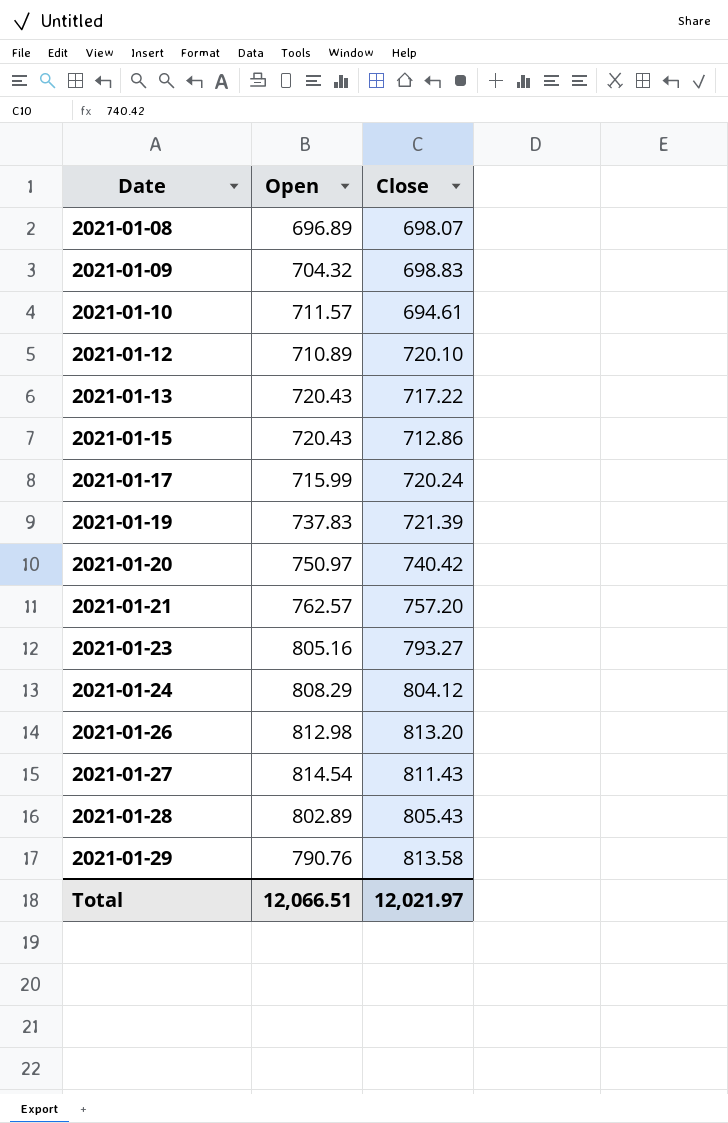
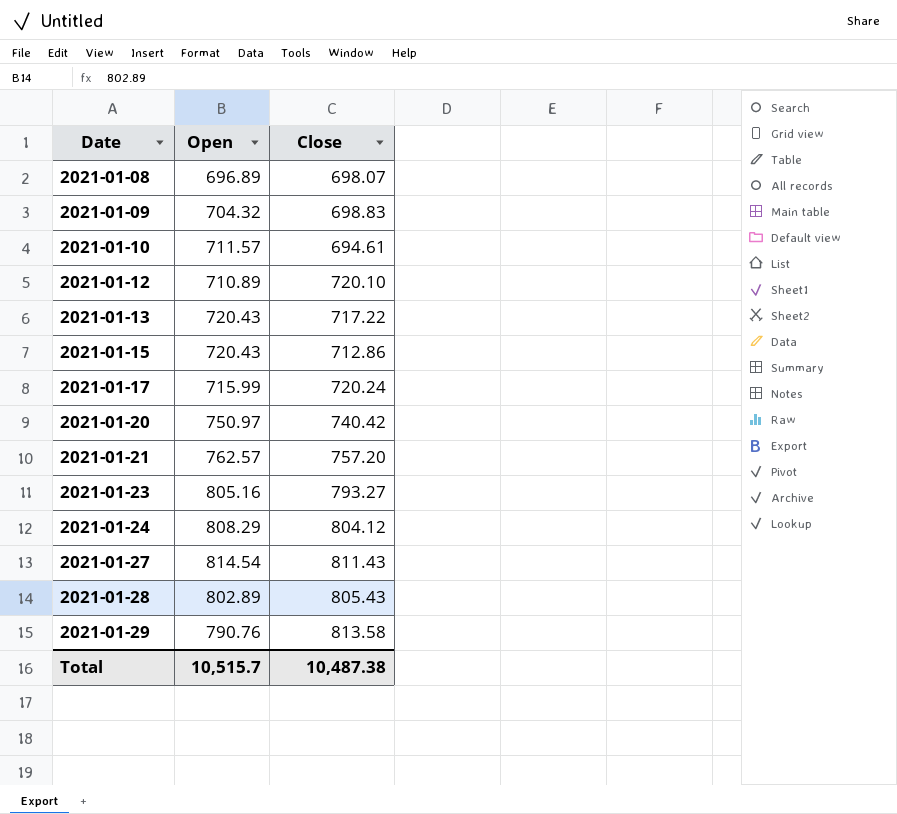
row 2021-01-19: 737.83 | 721.39 -> none
row 2021-01-26: 812.98 | 813.20 -> none
Total | Open: 12,066.51 -> 10,515.7
Total | Close: 12,021.97 -> 10,487.38

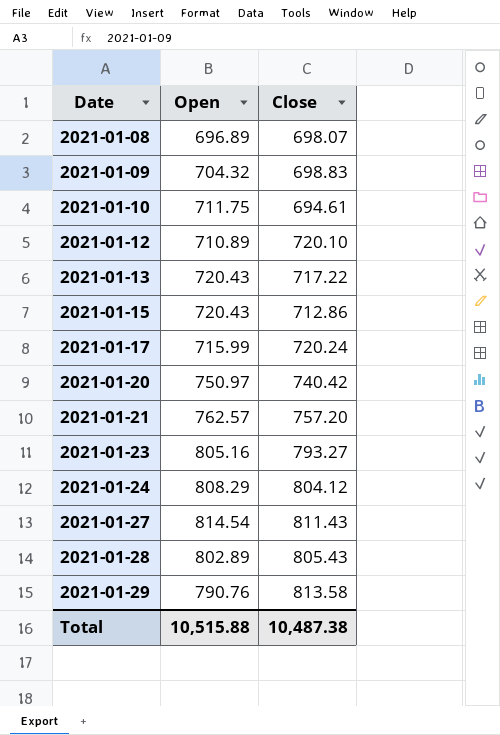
2021-01-10 | Open: 711.57 -> 711.75
Total | Open: 10,515.7 -> 10,515.88

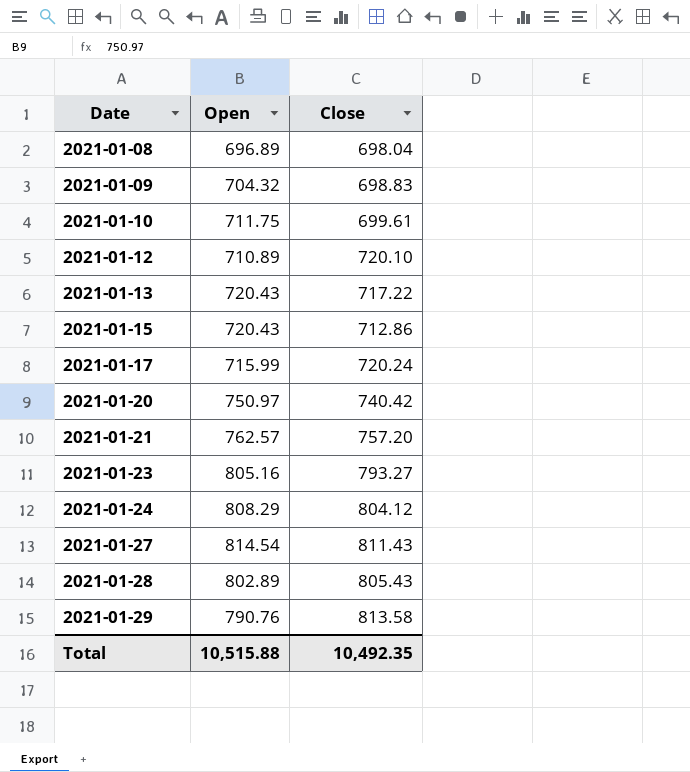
2021-01-08 | Close: 698.07 -> 698.04
2021-01-10 | Close: 694.61 -> 699.61
Total | Close: 10,487.38 -> 10,492.35

